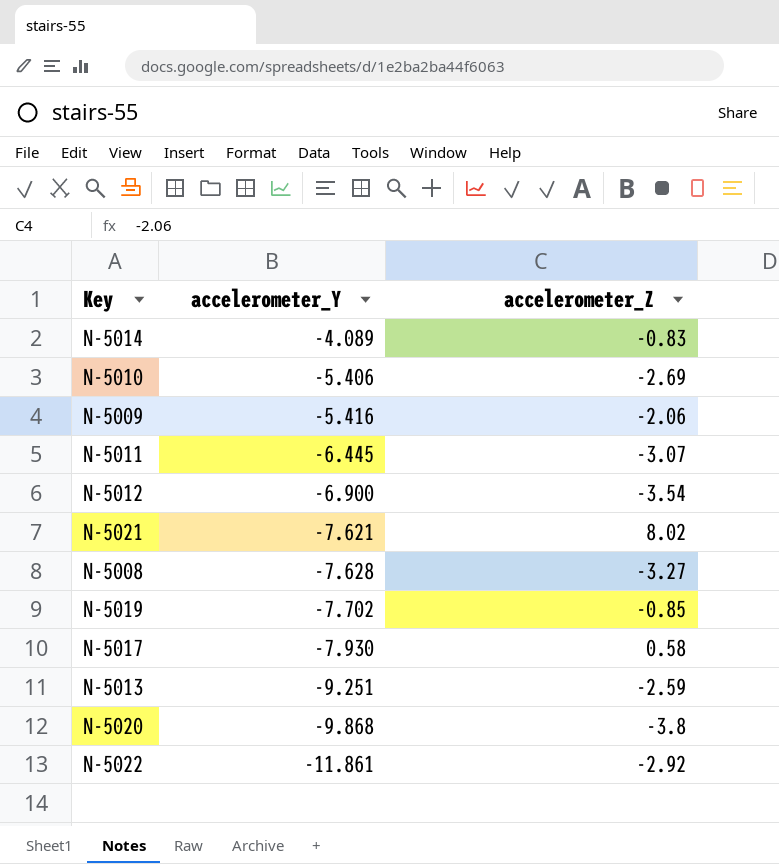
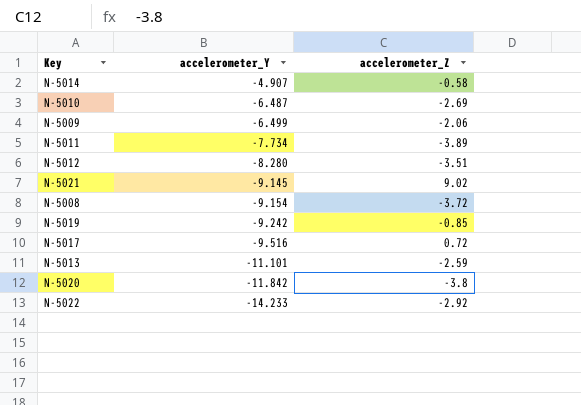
N-5014 | accelerometer_Y: -4.089 -> -4.907
N-5014 | accelerometer_Z: -0.83 -> -0.58
N-5010 | accelerometer_Y: -5.406 -> -6.487
N-5009 | accelerometer_Y: -5.416 -> -6.499
N-5011 | accelerometer_Y: -6.445 -> -7.734
N-5011 | accelerometer_Z: -3.07 -> -3.89
N-5012 | accelerometer_Y: -6.900 -> -8.280
N-5012 | accelerometer_Z: -3.54 -> -3.51
N-5021 | accelerometer_Y: -7.621 -> -9.145
N-5021 | accelerometer_Z: 8.02 -> 9.02
N-5008 | accelerometer_Y: -7.628 -> -9.154
N-5008 | accelerometer_Z: -3.27 -> -3.72
N-5019 | accelerometer_Y: -7.702 -> -9.242
N-5017 | accelerometer_Y: -7.930 -> -9.516
N-5017 | accelerometer_Z: 0.58 -> 0.72
N-5013 | accelerometer_Y: -9.251 -> -11.101
N-5020 | accelerometer_Y: -9.868 -> -11.842
N-5022 | accelerometer_Y: -11.861 -> -14.233

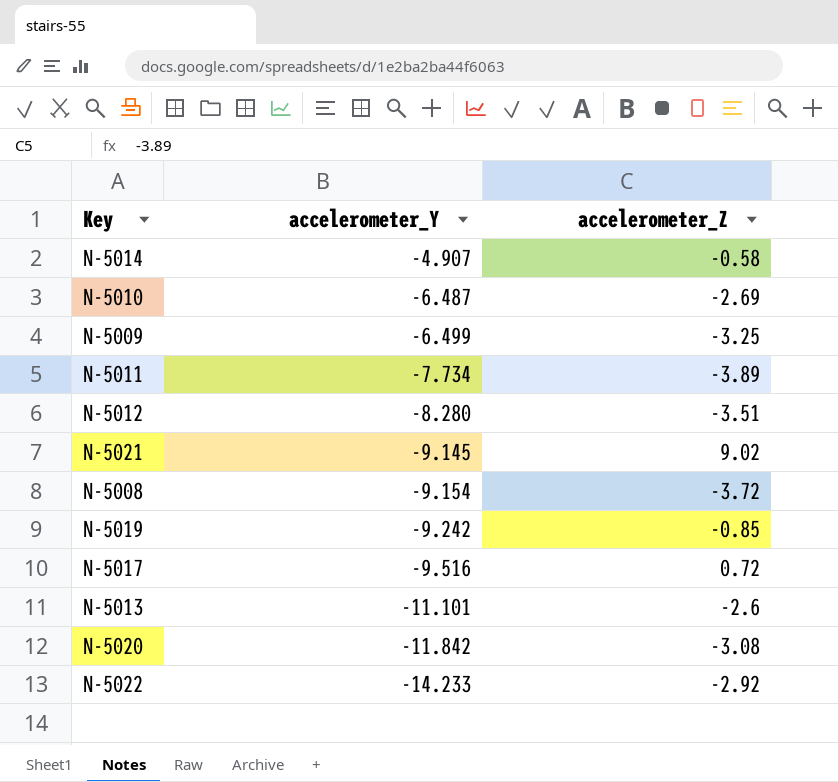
N-5009 | accelerometer_Z: -2.06 -> -3.25
N-5013 | accelerometer_Z: -2.59 -> -2.6
N-5020 | accelerometer_Z: -3.8 -> -3.08

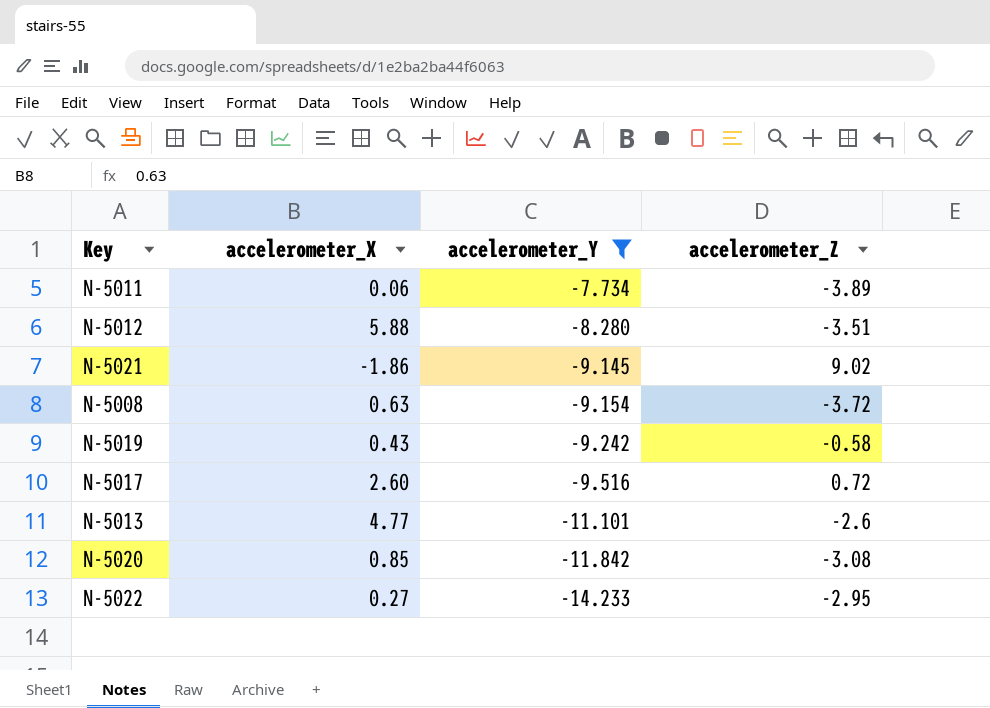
filter: none -> accelerometer_Y <= -7.734
column accelerometer_X | position: none -> 2
N-5019 | accelerometer_Z: -0.85 -> -0.58
N-5022 | accelerometer_Z: -2.92 -> -2.95

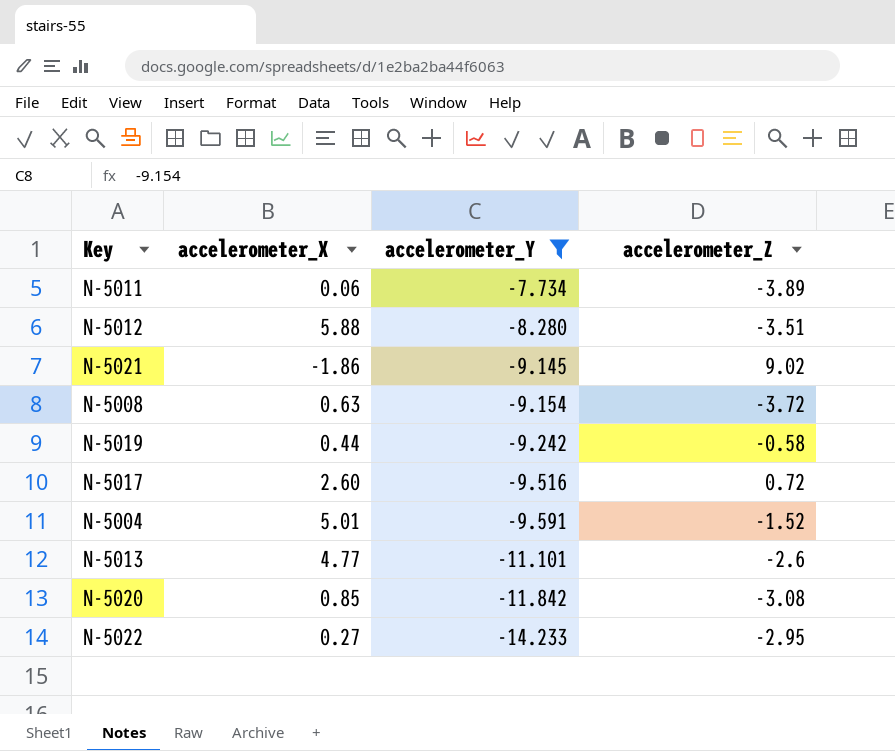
N-5019 | accelerometer_X: 0.43 -> 0.44
row N-5004: none -> 5.01 | -9.591 | -1.52

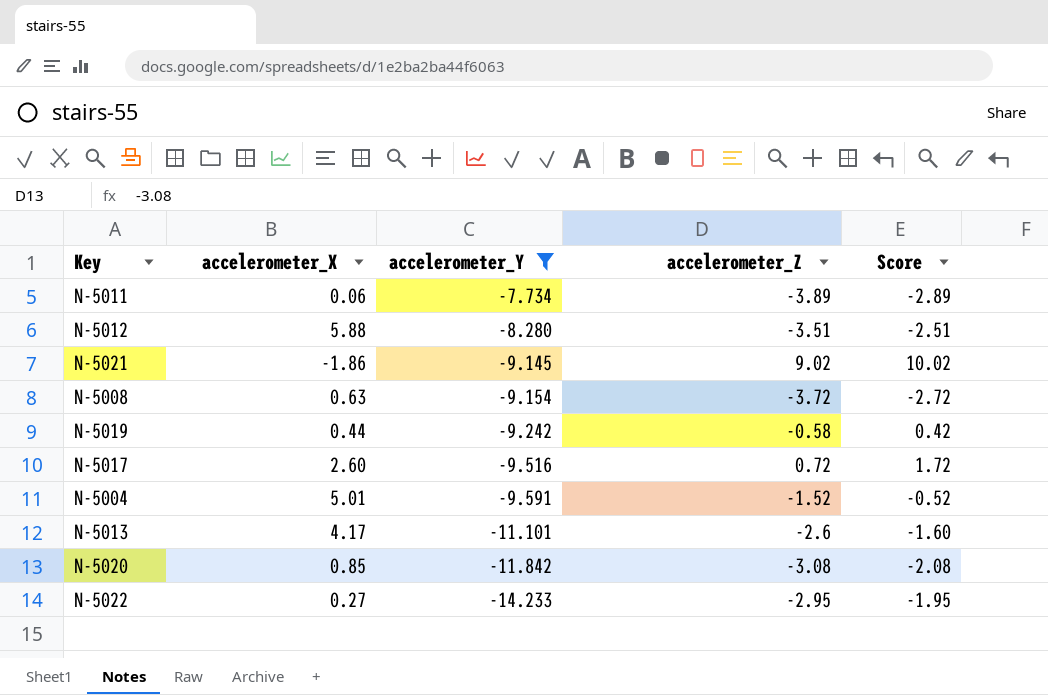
column Score | formula: none -> [accelerometer_Z] + 1
N-5013 | accelerometer_X: 4.77 -> 4.17

